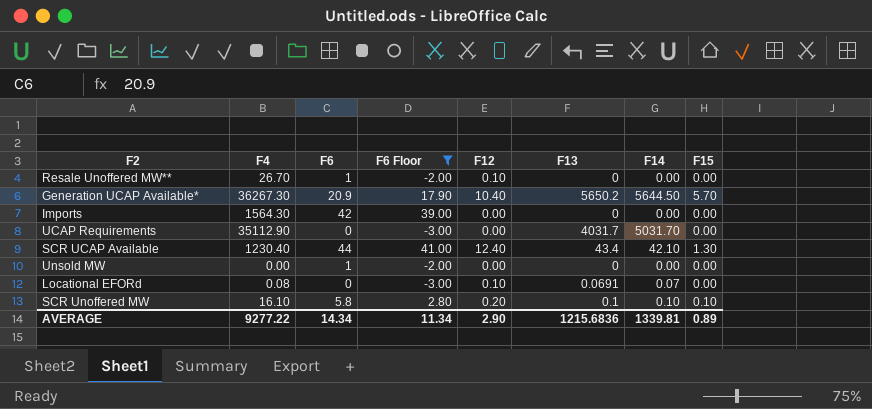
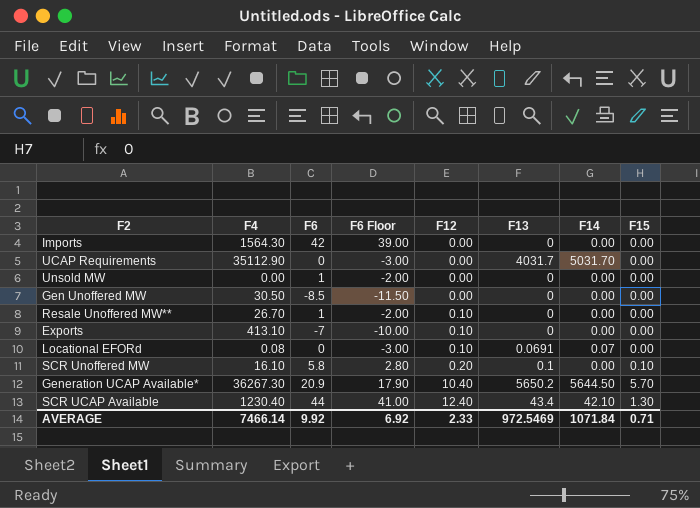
filter: F6 Floor >= -3.00 -> none
row order: none -> F12 ascending
SCR Unoffered MW | F14: 0.10 -> 0.00
AVERAGE | F4: 9277.22 -> 7466.14
AVERAGE | F6: 14.34 -> 9.92
AVERAGE | F6 Floor: 11.34 -> 6.92
AVERAGE | F12: 2.90 -> 2.33
AVERAGE | F13: 1215.6836 -> 972.5469
AVERAGE | F14: 1339.81 -> 1071.84
AVERAGE | F15: 0.89 -> 0.71

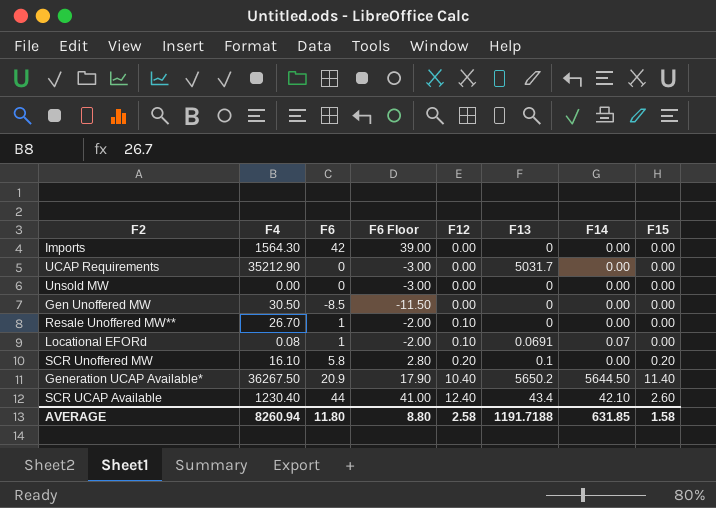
row Exports: 413.10 | -7 | -10.00 | 0.10 | 0 | 0.00 | 0.00 -> none
UCAP Requirements | F4: 35112.90 -> 35212.90
UCAP Requirements | F13: 4031.7 -> 5031.7
UCAP Requirements | F14: 5031.70 -> 0.00
Unsold MW | F6: 1 -> 0
Unsold MW | F6 Floor: -2.00 -> -3.00
Locational EFORd | F6: 0 -> 1
Locational EFORd | F6 Floor: -3.00 -> -2.00
SCR Unoffered MW | F15: 0.10 -> 0.20
Generation UCAP Available* | F4: 36267.30 -> 36267.50
Generation UCAP Available* | F15: 5.70 -> 11.40
SCR UCAP Available | F15: 1.30 -> 2.60
AVERAGE | F4: 7466.14 -> 8260.94
AVERAGE | F6: 9.92 -> 11.80
AVERAGE | F6 Floor: 6.92 -> 8.80
AVERAGE | F12: 2.33 -> 2.58
AVERAGE | F13: 972.5469 -> 1191.7188
AVERAGE | F14: 1071.84 -> 631.85
AVERAGE | F15: 0.71 -> 1.58

